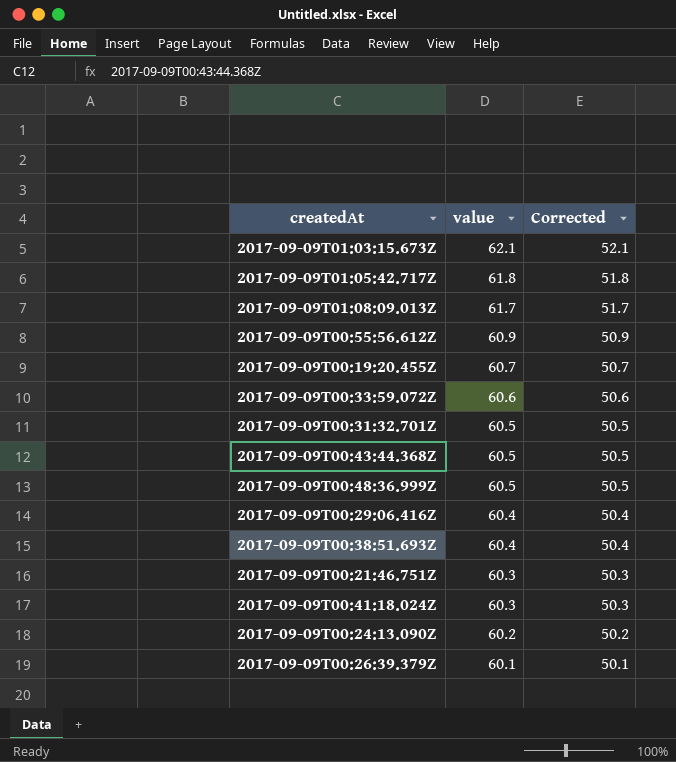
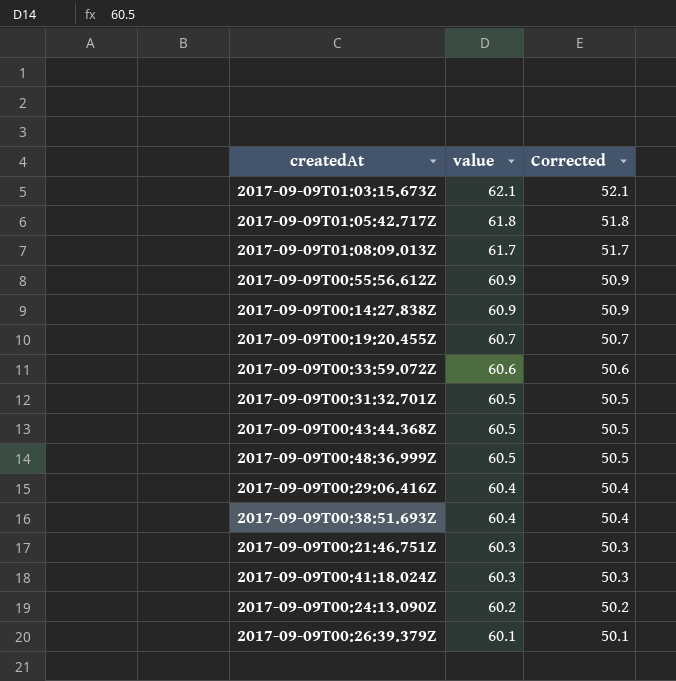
row 2017-09-09T00:14:27.838Z: none -> 60.9 | 50.9

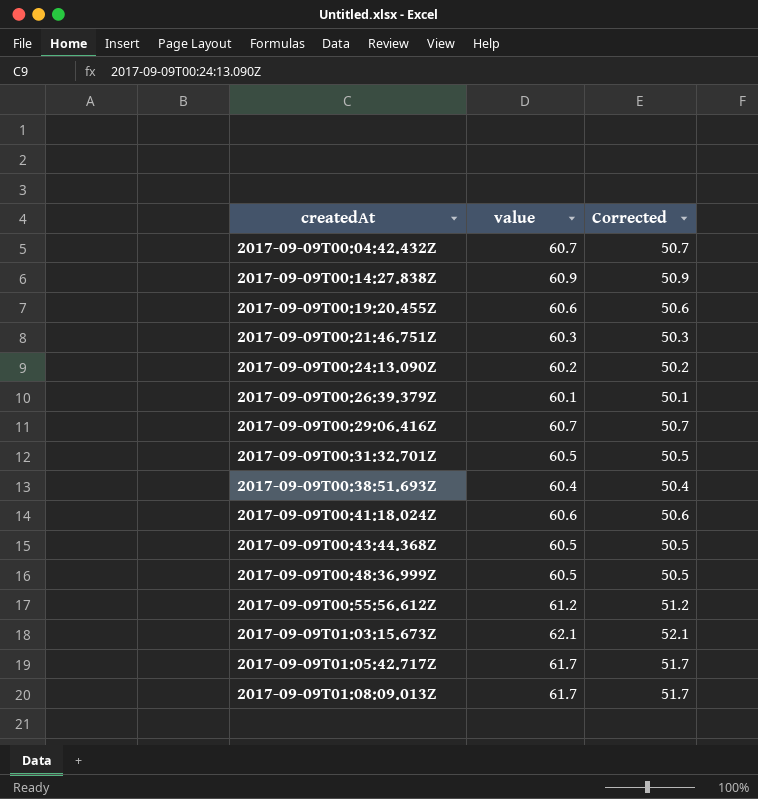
row order: value descending -> createdAt ascending
row 2017-09-09T00:33:59.072Z: 60.6 | 50.6 -> none
row 2017-09-09T00:04:42.432Z: none -> 60.7 | 50.7
2017-09-09T00:19:20.455Z | value: 60.7 -> 60.6
2017-09-09T00:19:20.455Z | Corrected: 50.7 -> 50.6
2017-09-09T00:29:06.416Z | value: 60.4 -> 60.7
2017-09-09T00:29:06.416Z | Corrected: 50.4 -> 50.7
2017-09-09T00:41:18.024Z | value: 60.3 -> 60.6
2017-09-09T00:41:18.024Z | Corrected: 50.3 -> 50.6
2017-09-09T00:55:56.612Z | value: 60.9 -> 61.2
2017-09-09T00:55:56.612Z | Corrected: 50.9 -> 51.2
2017-09-09T01:05:42.717Z | value: 61.8 -> 61.7
2017-09-09T01:05:42.717Z | Corrected: 51.8 -> 51.7

